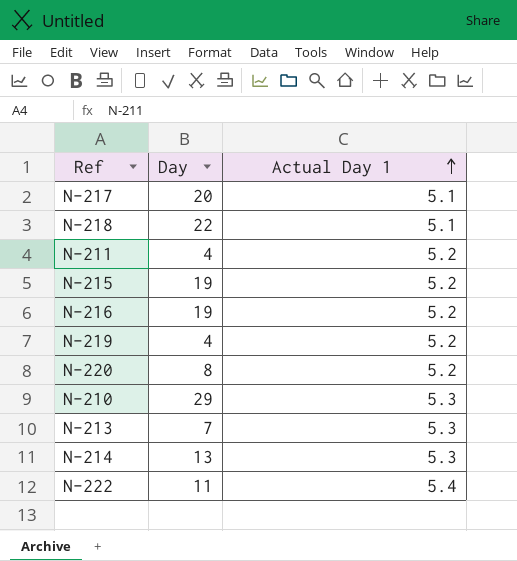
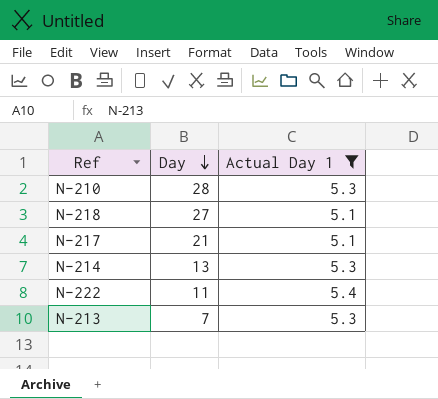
filter: none -> Actual Day 1 != 5.2
row order: Actual Day 1 ascending -> Day descending
N-210 | Day: 29 -> 28
N-218 | Day: 22 -> 27
N-217 | Day: 20 -> 21

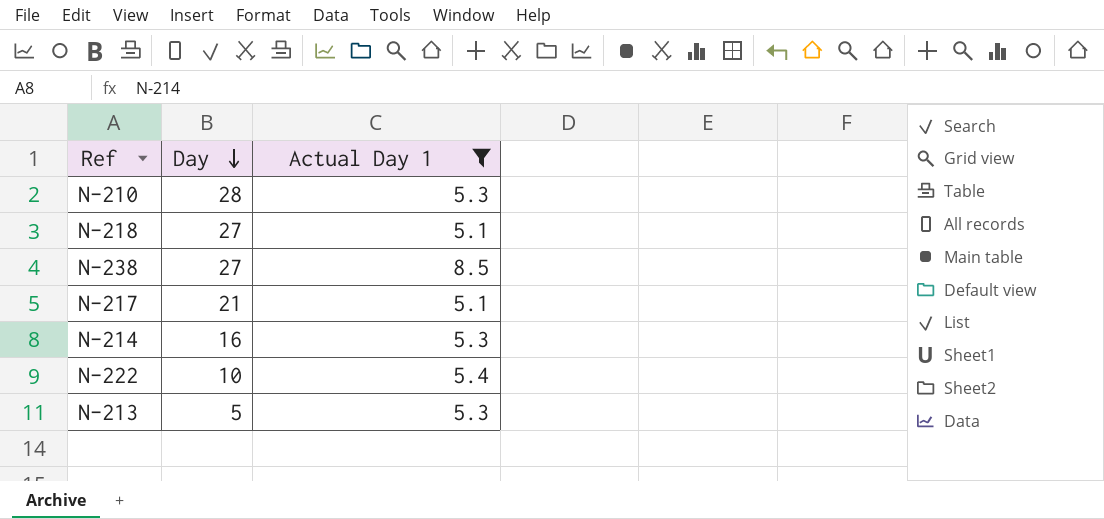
row N-238: none -> 27 | 8.5
N-214 | Day: 13 -> 16
N-222 | Day: 11 -> 10
N-213 | Day: 7 -> 5

